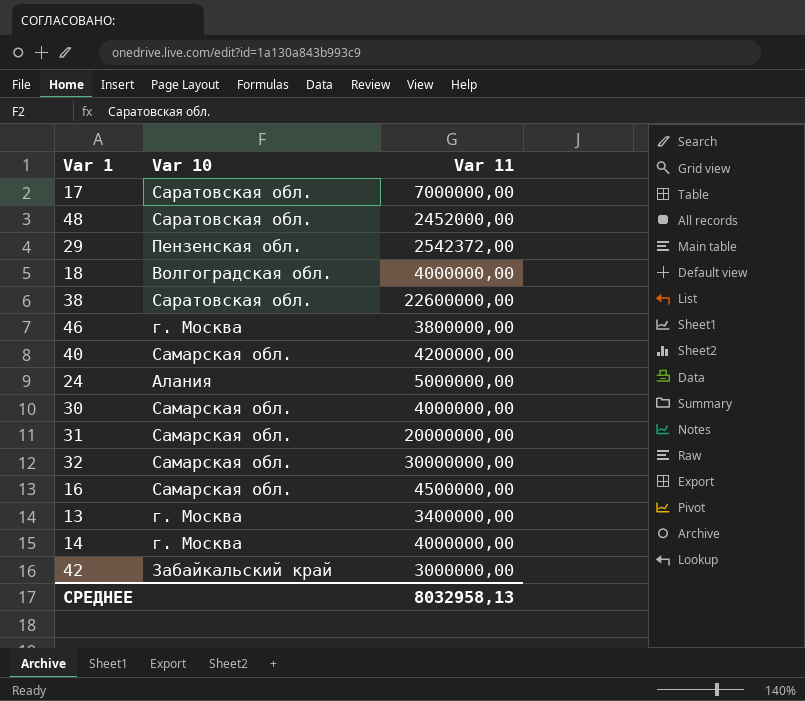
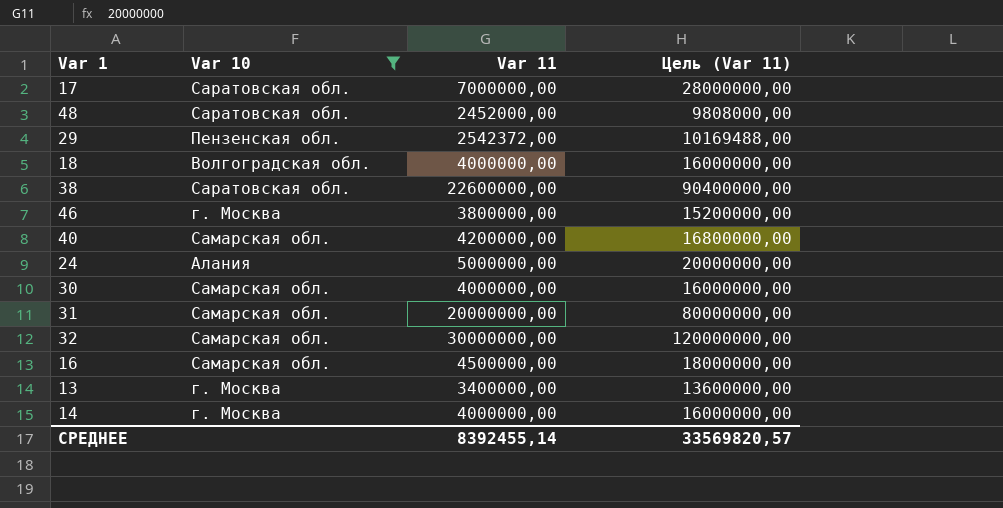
filter: none -> Var 10 != Забайкальский край
column Цель (Var 11) | formula: none -> [Var 11] * 4
СРЕДНЕЕ | Var 11: 8032958,13 -> 8392455,14

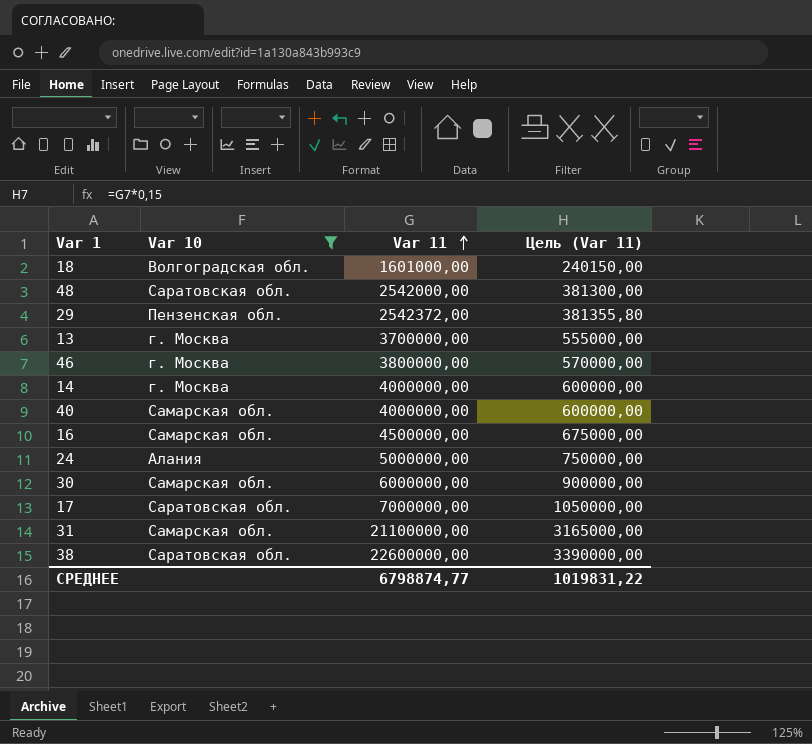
row order: none -> Var 11 ascending
column Цель (Var 11) | formula: [Var 11] * 4 -> [Var 11] * 0,15
row 32: Самарская обл. | 30000000,00 | 120000000,00 -> none
18 | Var 11: 4000000,00 -> 1601000,00
48 | Var 11: 2452000,00 -> 2542000,00
13 | Var 11: 3400000,00 -> 3700000,00
40 | Var 11: 4200000,00 -> 4000000,00
30 | Var 11: 4000000,00 -> 6000000,00
31 | Var 11: 20000000,00 -> 21100000,00
СРЕДНЕЕ | Var 11: 8392455,14 -> 6798874,77
СРЕДНЕЕ | Цель (Var 11): 33569820,57 -> 1019831,22

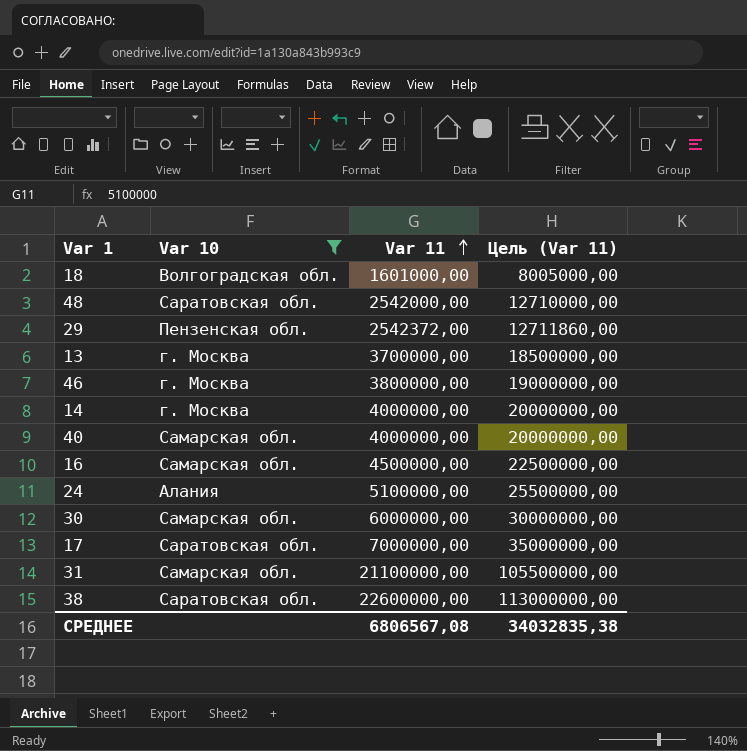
column Цель (Var 11) | formula: [Var 11] * 0,15 -> [Var 11] * 5
24 | Var 11: 5000000,00 -> 5100000,00
СРЕДНЕЕ | Var 11: 6798874,77 -> 6806567,08
СРЕДНЕЕ | Цель (Var 11): 1019831,22 -> 34032835,38

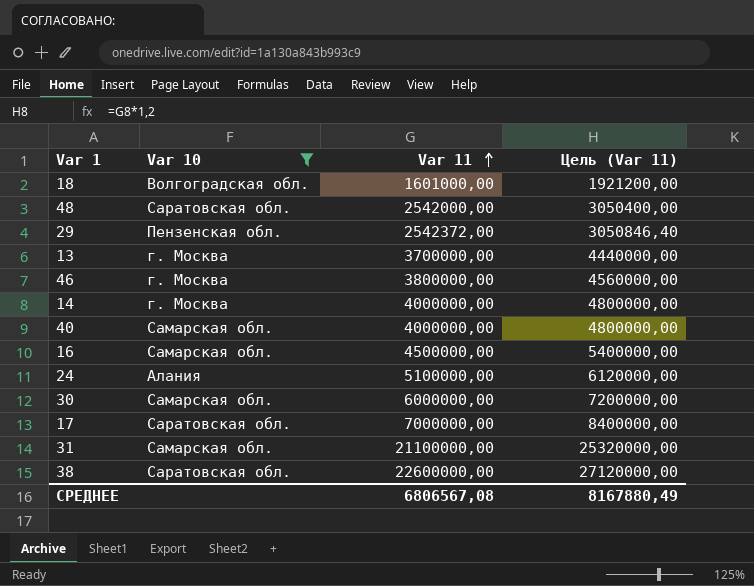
column Цель (Var 11) | formula: [Var 11] * 5 -> [Var 11] * 1,2
СРЕДНЕЕ | Цель (Var 11): 34032835,38 -> 8167880,49

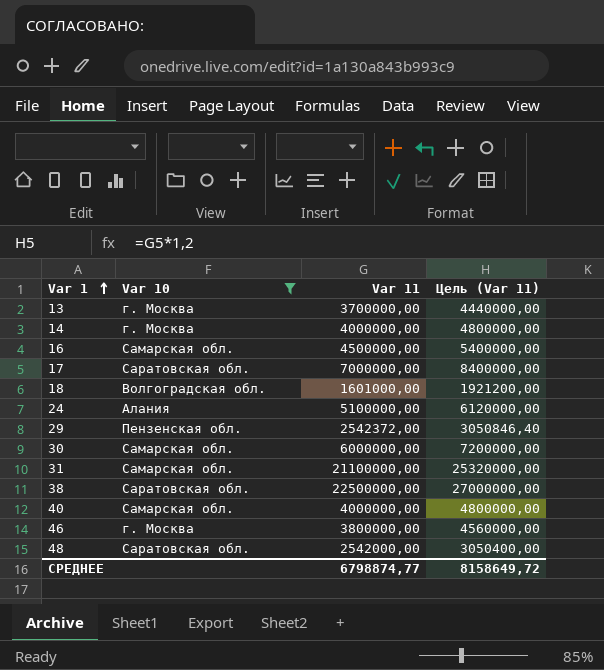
row order: Var 11 ascending -> Var 1 ascending
38 | Var 11: 22600000,00 -> 22500000,00
38 | Цель (Var 11): 27120000,00 -> 27000000,00
СРЕДНЕЕ | Var 11: 6806567,08 -> 6798874,77
СРЕДНЕЕ | Цель (Var 11): 8167880,49 -> 8158649,72

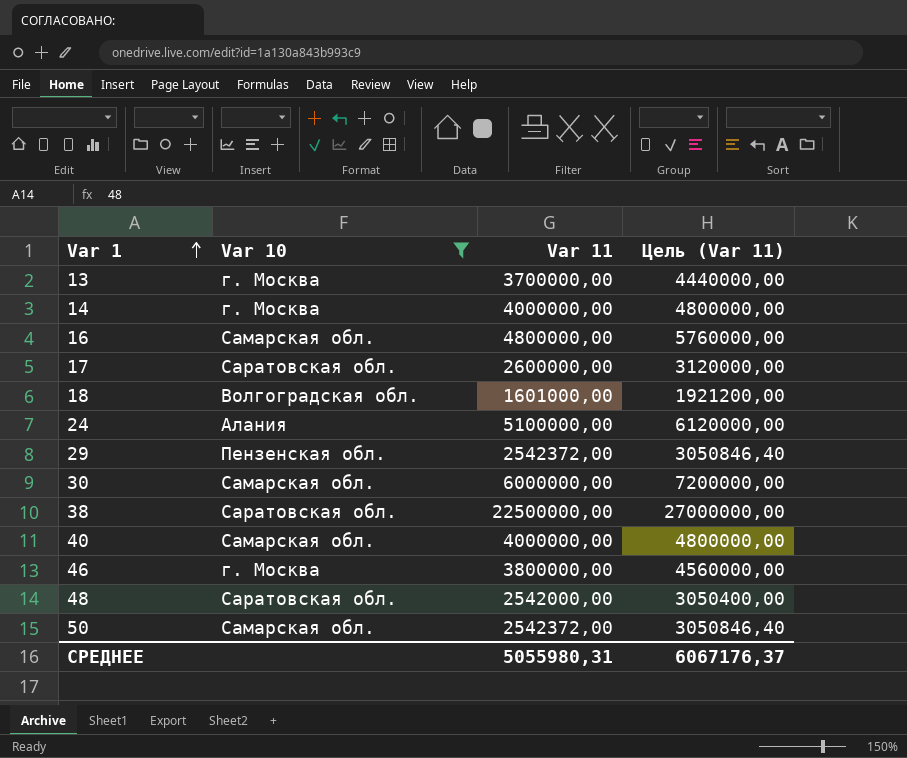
row 31: Самарская обл. | 21100000,00 | 25320000,00 -> none
16 | Var 11: 4500000,00 -> 4800000,00
16 | Цель (Var 11): 5400000,00 -> 5760000,00
17 | Var 11: 7000000,00 -> 2600000,00
17 | Цель (Var 11): 8400000,00 -> 3120000,00
row 50: none -> Самарская обл. | 2542372,00 | 3050846,40
СРЕДНЕЕ | Var 11: 6798874,77 -> 5055980,31
СРЕДНЕЕ | Цель (Var 11): 8158649,72 -> 6067176,37

